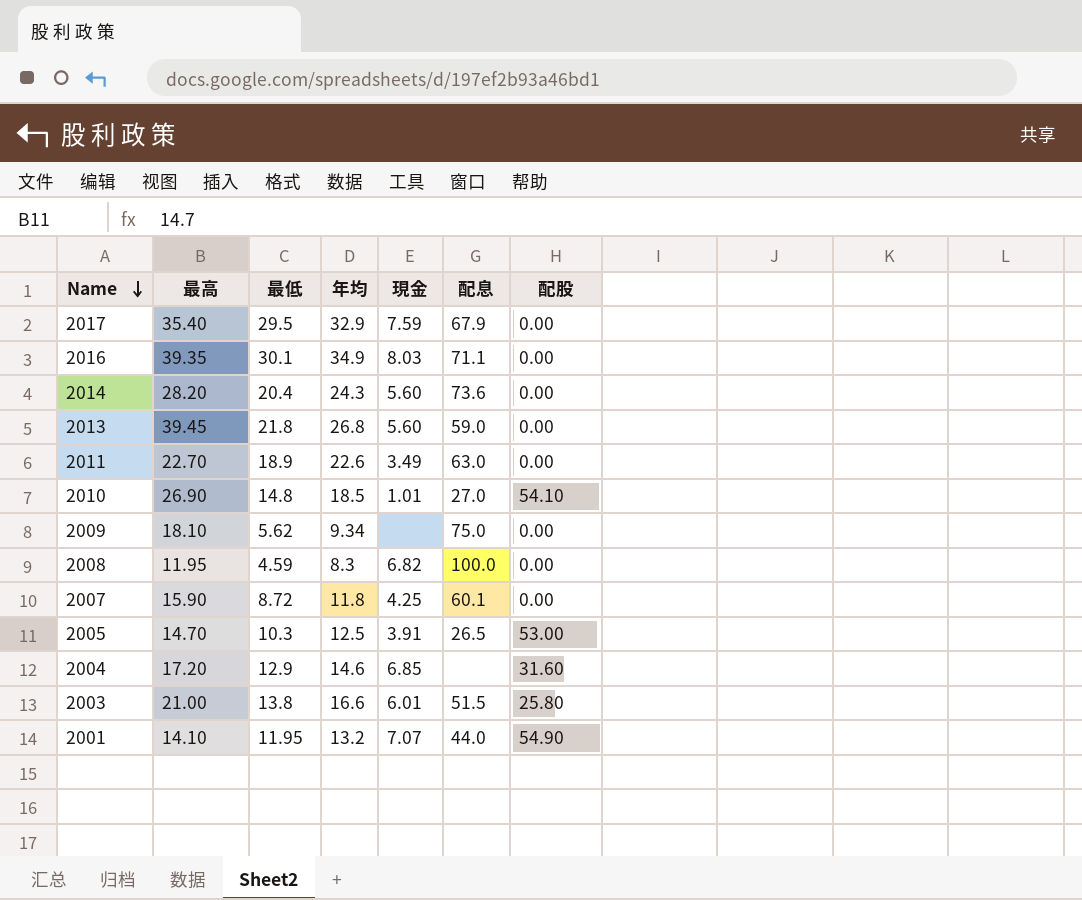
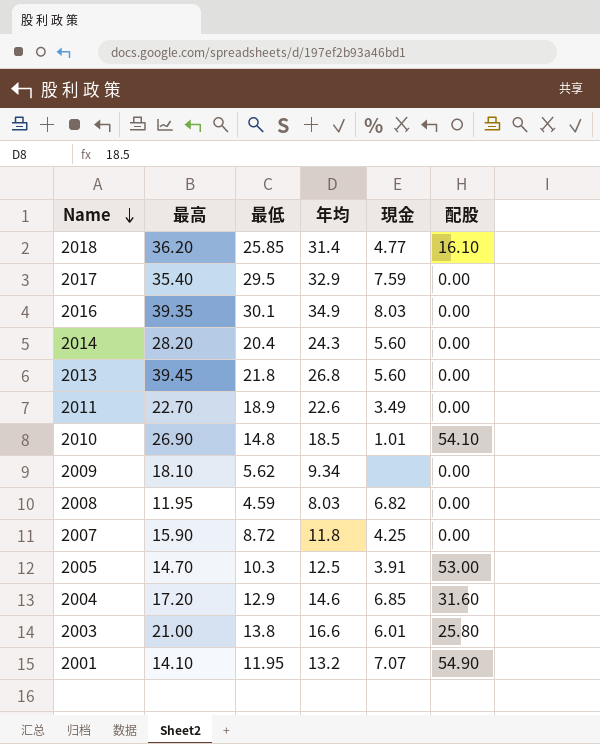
column 配息 | position: 6 -> none
row 2018: none -> 36.20 | 25.85 | 31.4 | 4.77 | 16.10
2008 | 年均: 8.3 -> 8.03

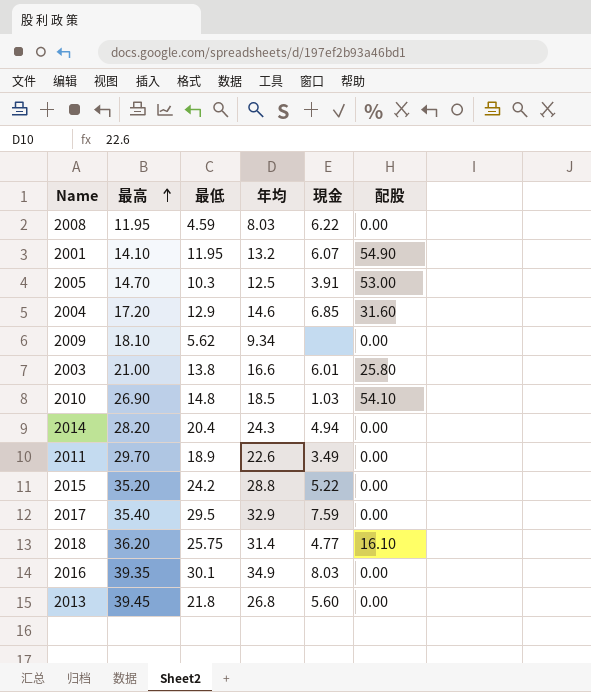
row order: Name descending -> 最高 ascending
row 2007: 15.90 | 8.72 | 11.8 | 4.25 | 0.00 -> none
2008 | 現金: 6.82 -> 6.22
2001 | 現金: 7.07 -> 6.07
2010 | 現金: 1.01 -> 1.03
2014 | 現金: 5.60 -> 4.94
2011 | 最高: 22.70 -> 29.70
row 2015: none -> 35.20 | 24.2 | 28.8 | 5.22 | 0.00
2018 | 最低: 25.85 -> 25.75

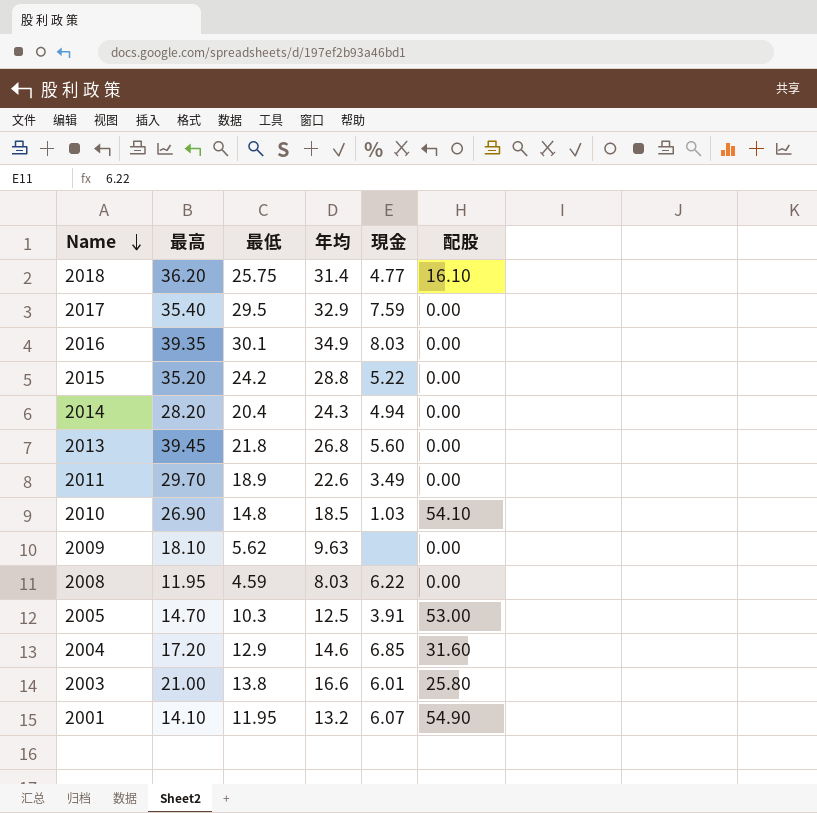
row order: 最高 ascending -> Name descending
2009 | 年均: 9.34 -> 9.63

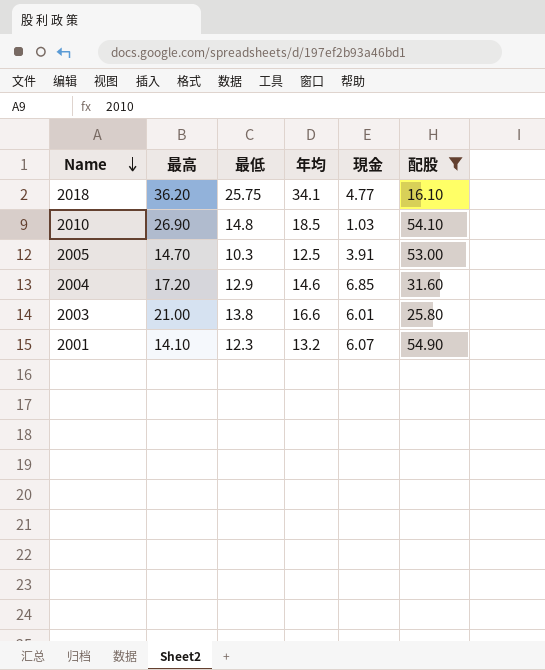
filter: none -> 配股 != 0.00
2018 | 年均: 31.4 -> 34.1
2001 | 最低: 11.95 -> 12.3

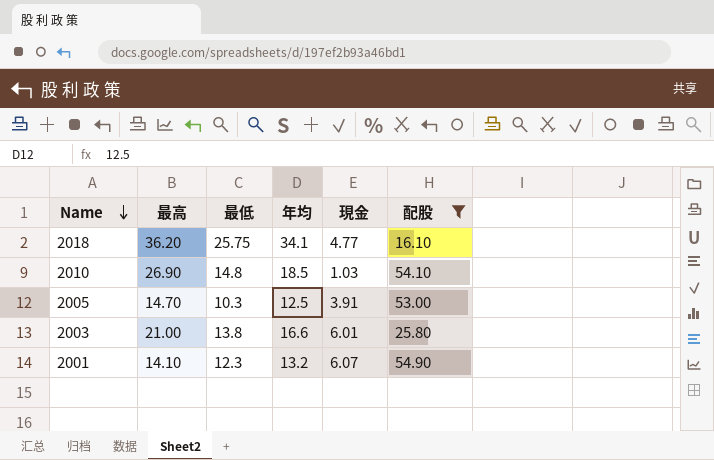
row 2004: 17.20 | 12.9 | 14.6 | 6.85 | 31.60 -> none

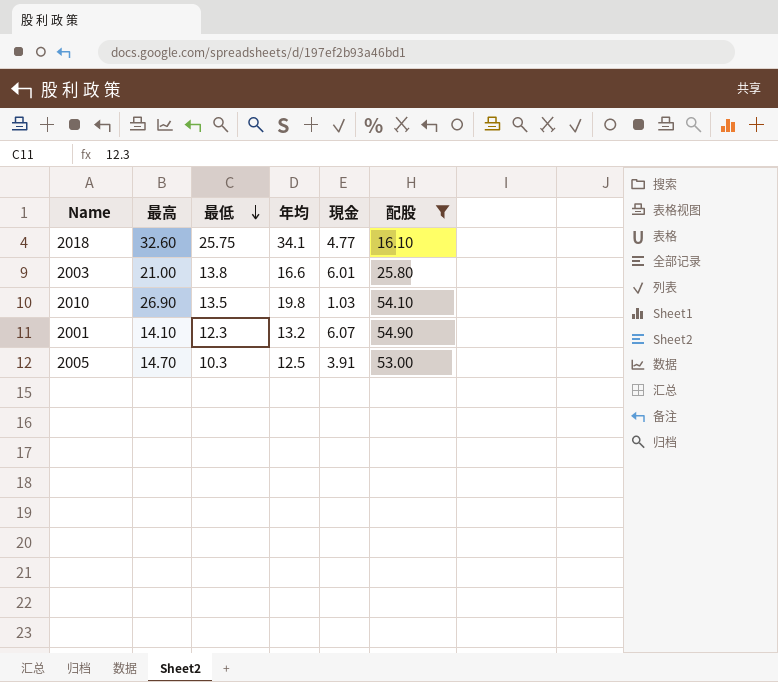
row order: Name descending -> 最低 descending
2018 | 最高: 36.20 -> 32.60
2010 | 最低: 14.8 -> 13.5
2010 | 年均: 18.5 -> 19.8

